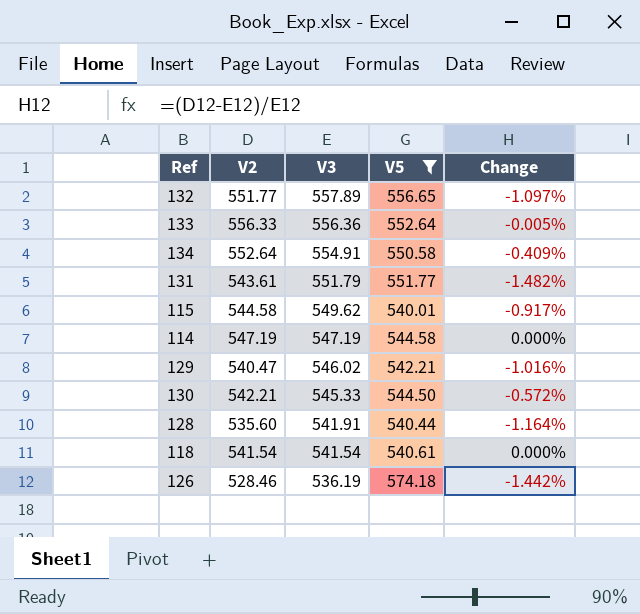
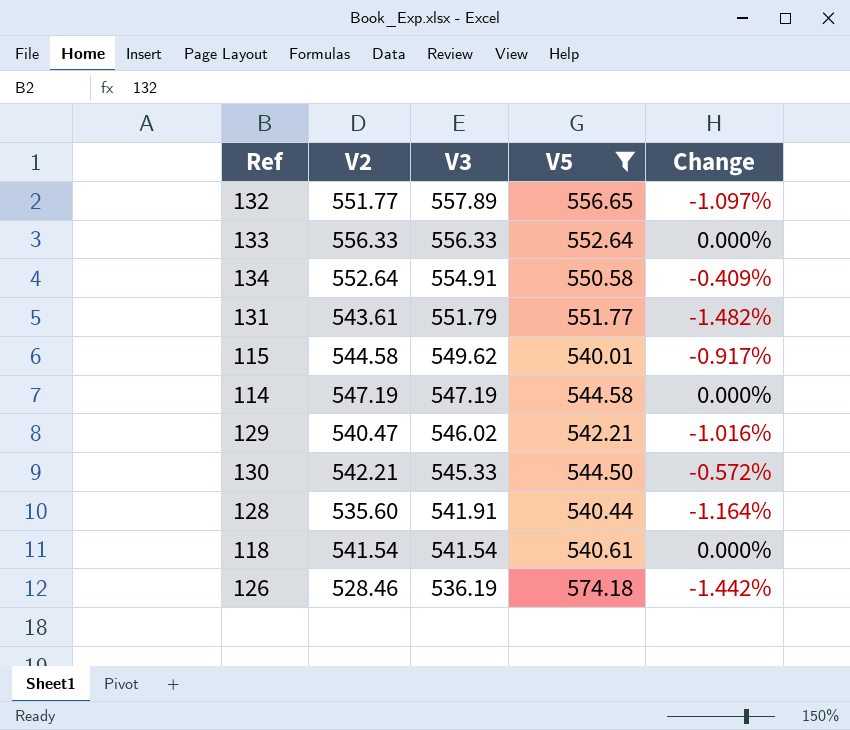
133 | V3: 556.36 -> 556.33
133 | Change: -0.005% -> 0.000%

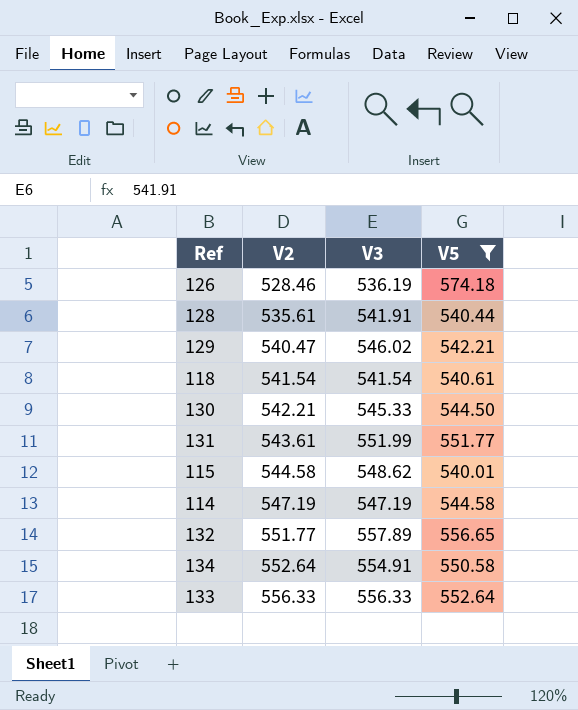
row order: V3 descending -> V2 ascending
column Change | formula: ([V2] - [V3]) / [V3] -> none
128 | V2: 535.60 -> 535.61
131 | V3: 551.79 -> 551.99
115 | V3: 549.62 -> 548.62

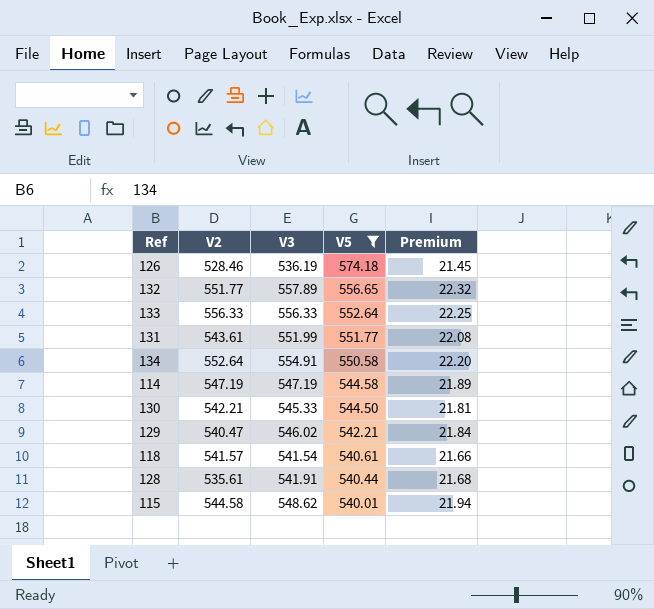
row order: V2 ascending -> V5 descending
column Premium | formula: none -> [V3] * 0.04
118 | V2: 541.54 -> 541.57

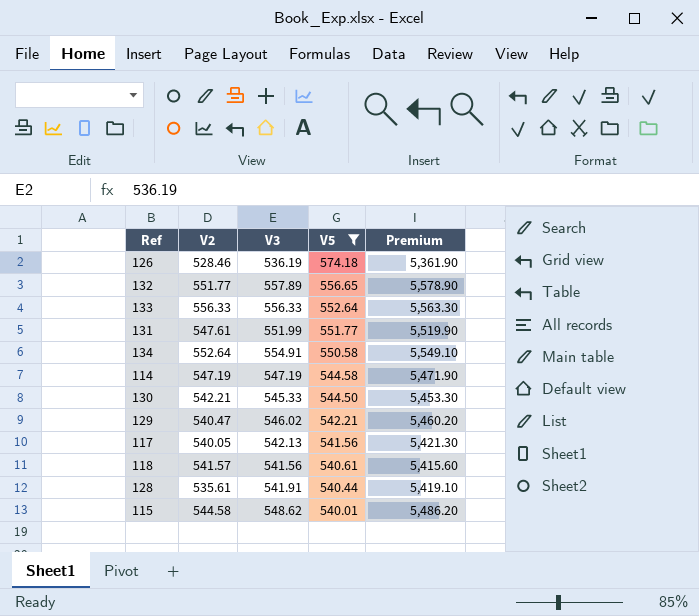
column Premium | formula: [V3] * 0.04 -> [V3] * 10
131 | V2: 543.61 -> 547.61
row 117: none -> 540.05 | 542.13 | 541.56 | 5,421.30
118 | V3: 541.54 -> 541.56

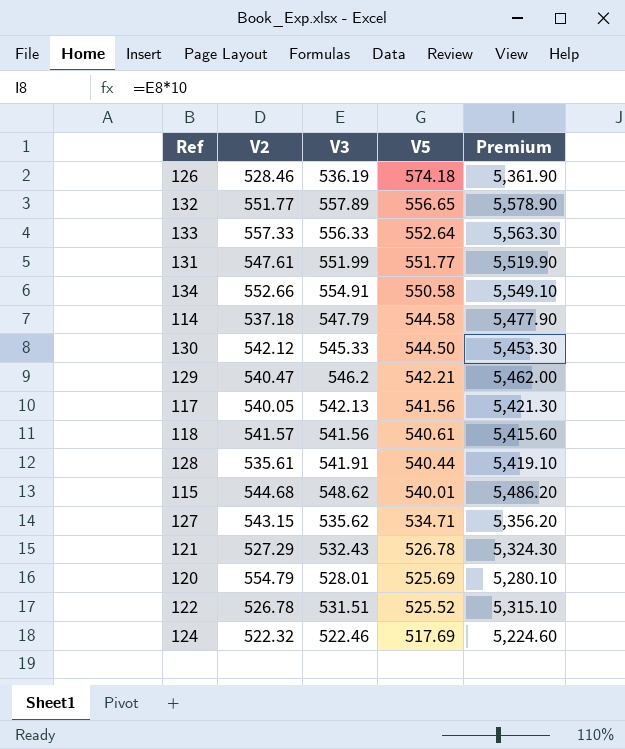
filter: V5 >= 540.01 -> none
133 | V2: 556.33 -> 557.33
134 | V2: 552.64 -> 552.66
114 | V2: 547.19 -> 537.18
114 | V3: 547.19 -> 547.79
114 | Premium: 5,471.90 -> 5,477.90
130 | V2: 542.21 -> 542.12
129 | V3: 546.02 -> 546.2
129 | Premium: 5,460.20 -> 5,462.00
115 | V2: 544.58 -> 544.68

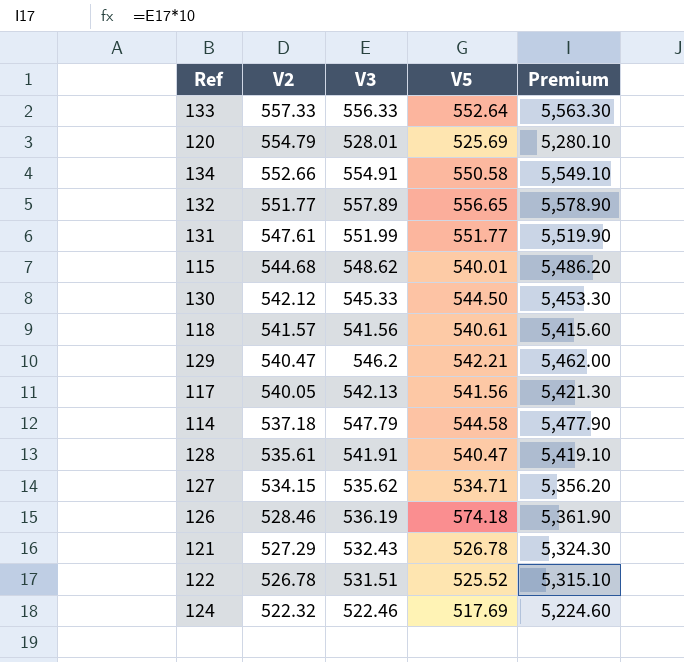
row order: V5 descending -> V2 descending
128 | V5: 540.44 -> 540.47
127 | V2: 543.15 -> 534.15

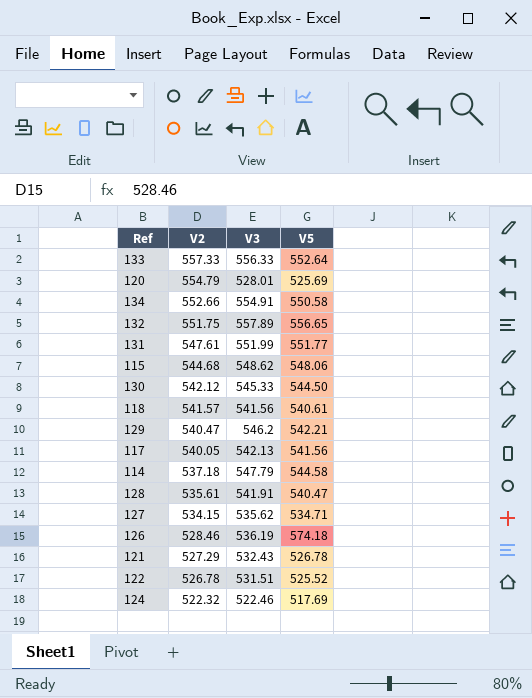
column Premium | formula: [V3] * 10 -> none
132 | V2: 551.77 -> 551.75
115 | V5: 540.01 -> 548.06

